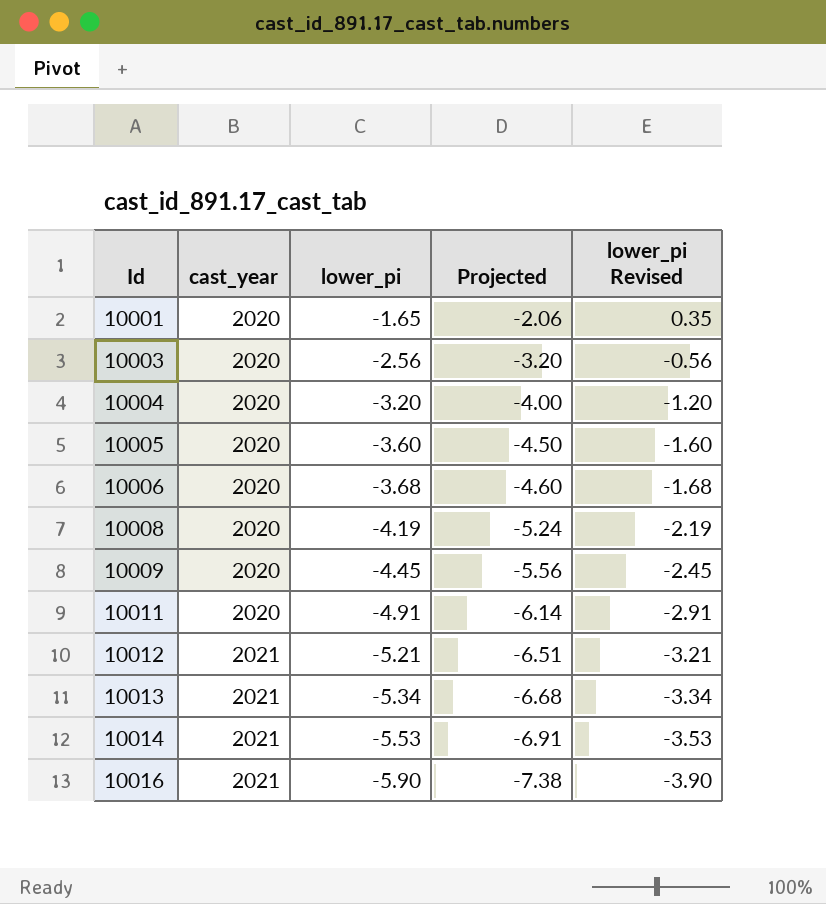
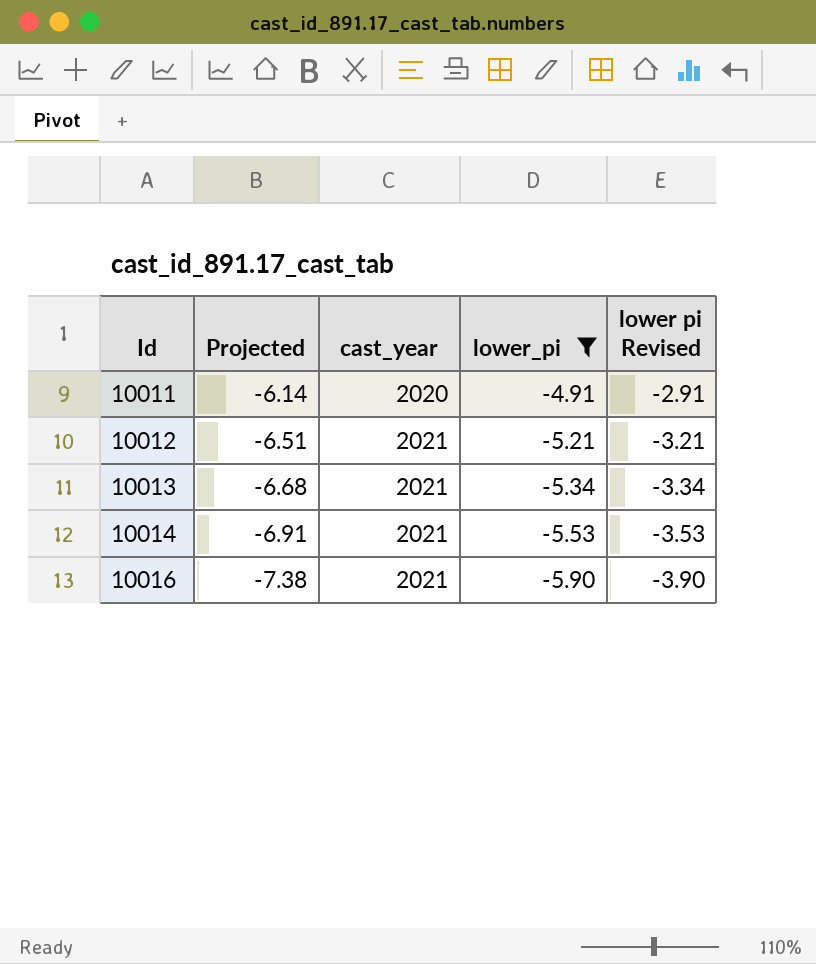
filter: none -> lower_pi <= -4.91
column Projected | position: 4 -> 2
column name: lower_pi Revised -> lower pi Revised

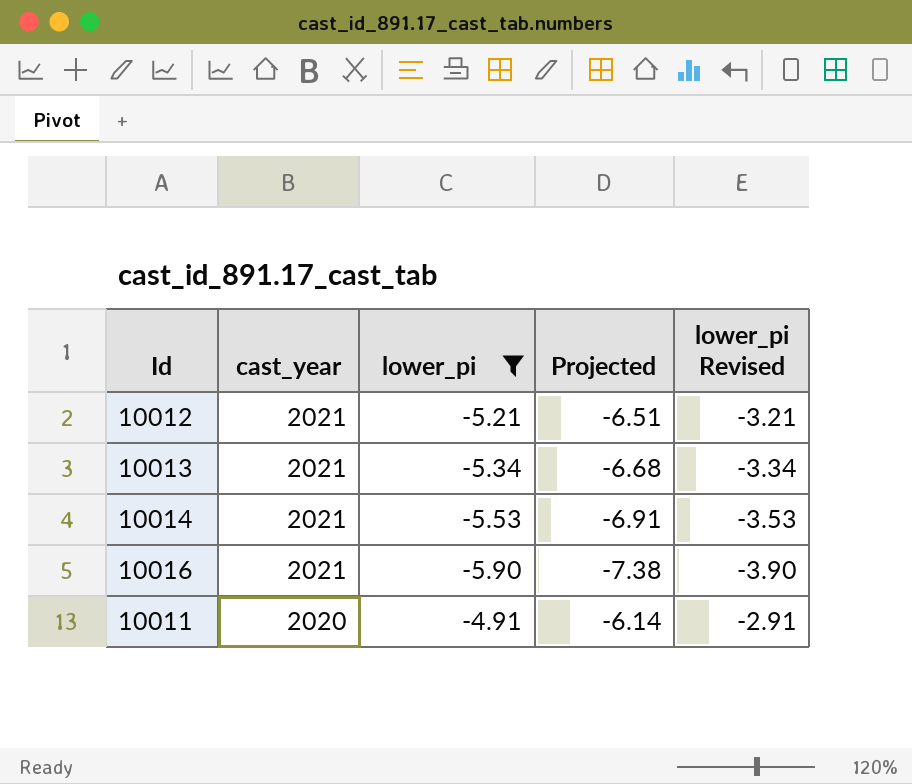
row order: Id ascending -> cast_year descending
column Projected | position: 2 -> 4
column name: lower pi Revised -> lower_pi Revised

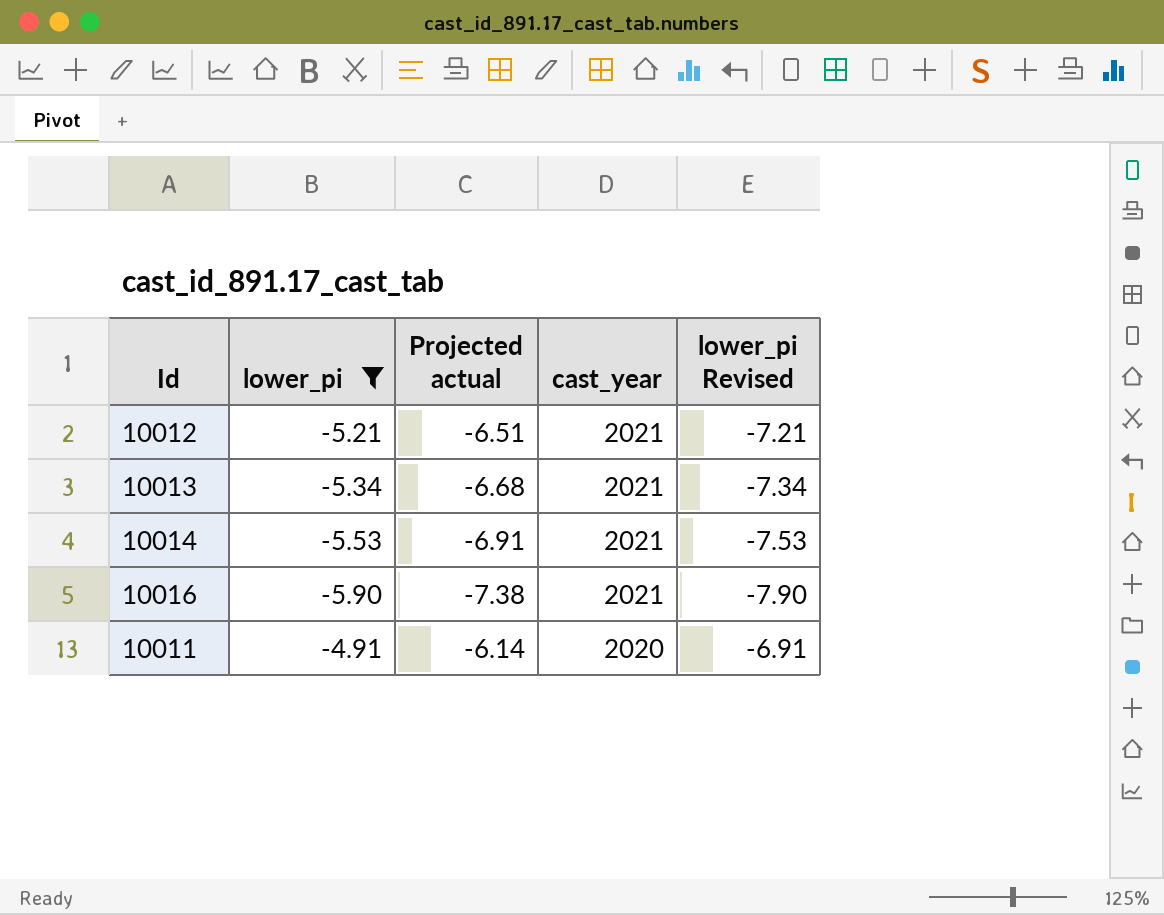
column name: Projected -> Projected actual
column cast_year | position: 2 -> 4
column lower_pi Revised | formula: [lower_pi] + 2 -> [lower_pi] - 2

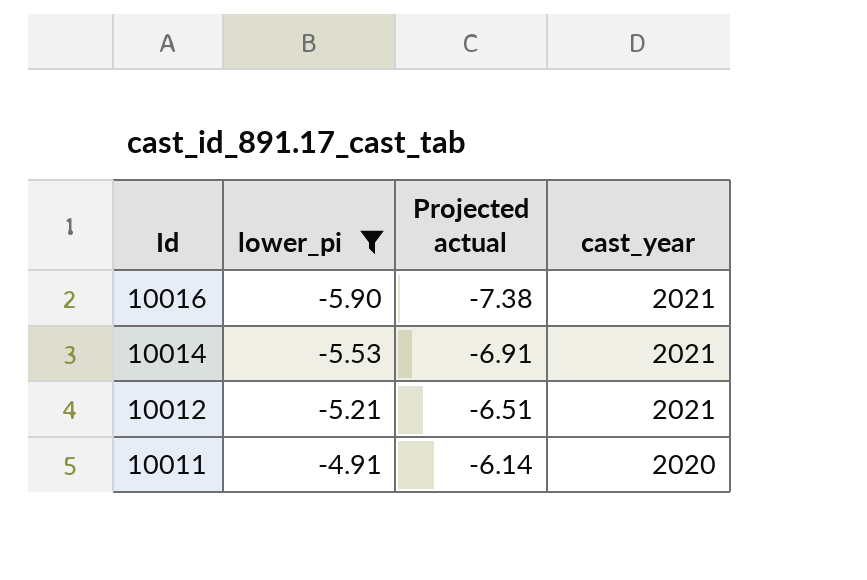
row order: cast_year descending -> Id descending
column lower_pi Revised | formula: [lower_pi] - 2 -> none
row 10013: -5.34 | -6.68 | 2021 | -7.34 -> none

